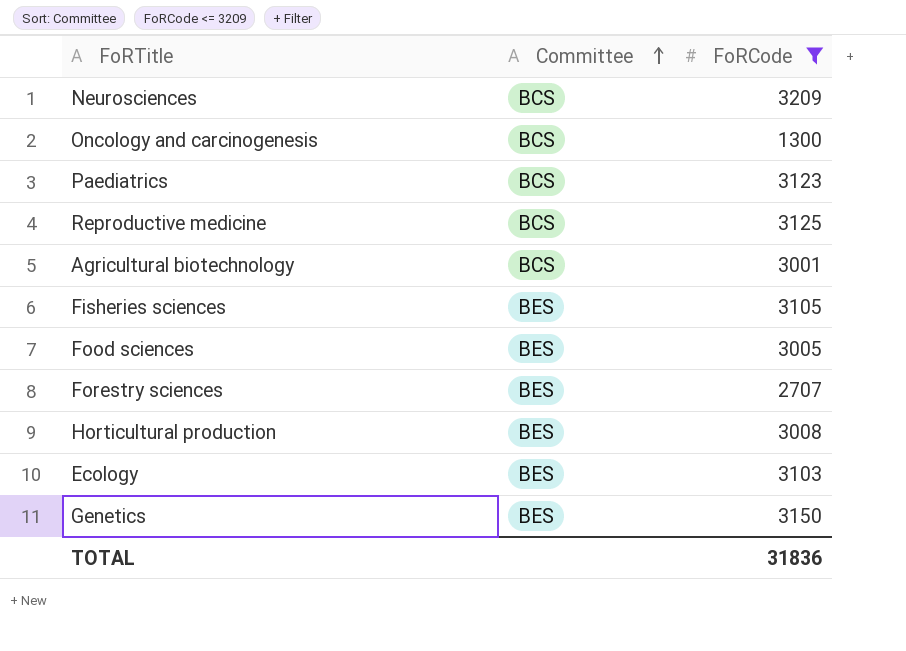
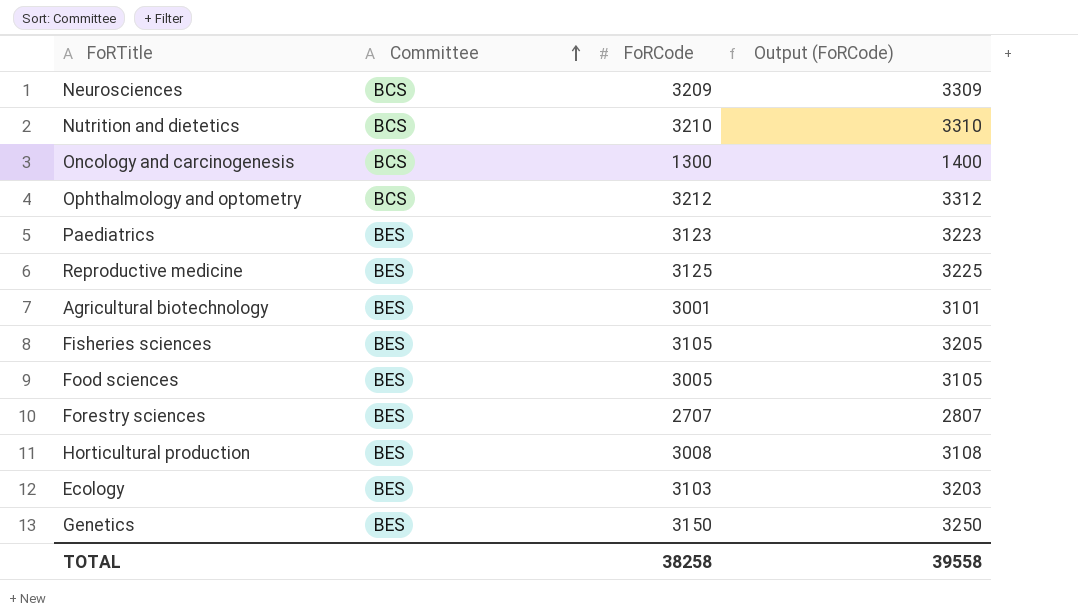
filter: FoRCode <= 3209 -> none
column Output (FoRCode) | formula: none -> [FoRCode] + 100
Paediatrics | Committee: BCS -> BES
Reproductive medicine | Committee: BCS -> BES
Agricultural biotechnology | Committee: BCS -> BES
TOTAL | FoRCode: 31836 -> 38258

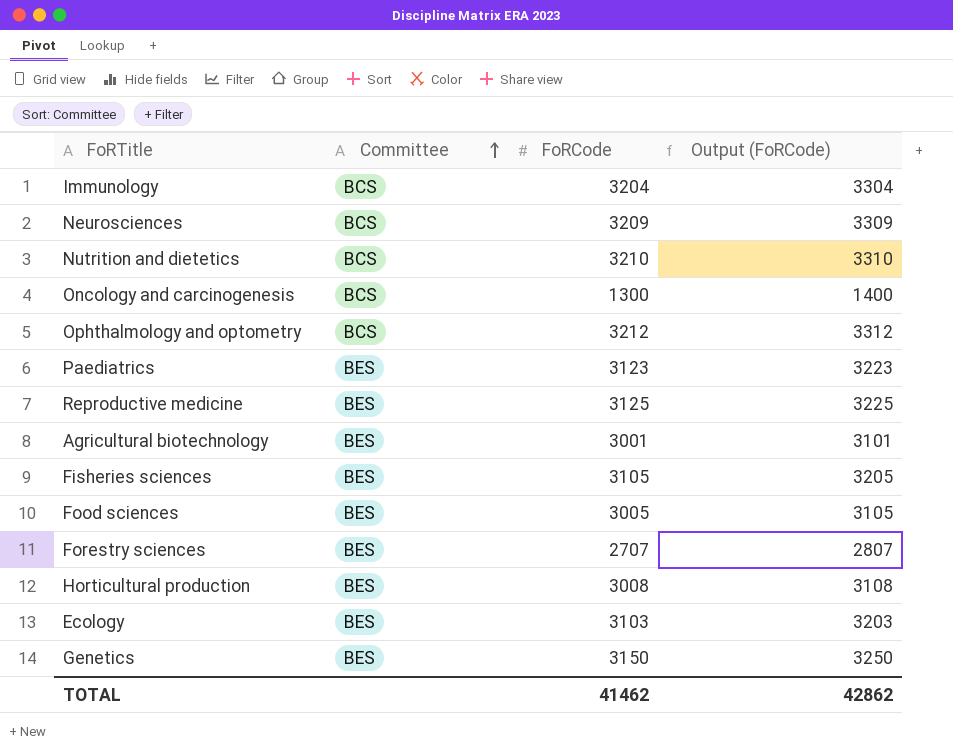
row Immunology: none -> BCS | 3204 | 3304
TOTAL | FoRCode: 38258 -> 41462
TOTAL | Output (FoRCode): 39558 -> 42862

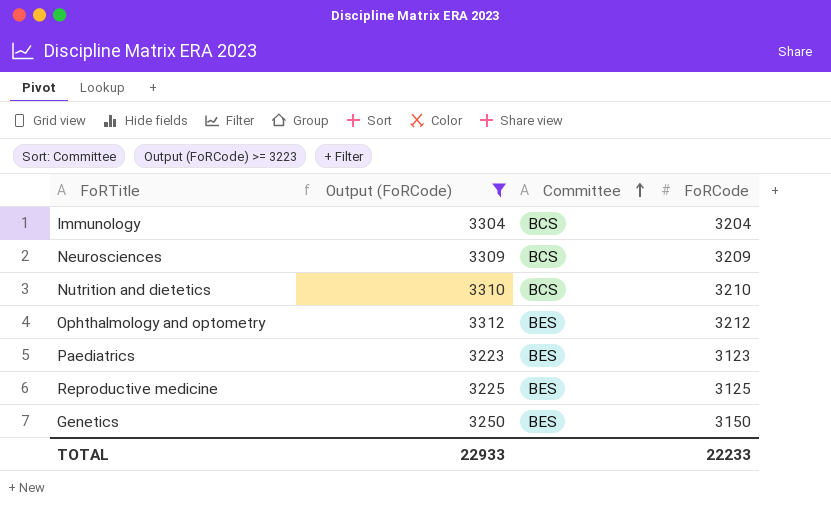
filter: none -> Output (FoRCode) >= 3223
column Output (FoRCode) | position: 4 -> 2
Ophthalmology and optometry | Committee: BCS -> BES
TOTAL | Output (FoRCode): 42862 -> 22933
TOTAL | FoRCode: 41462 -> 22233

